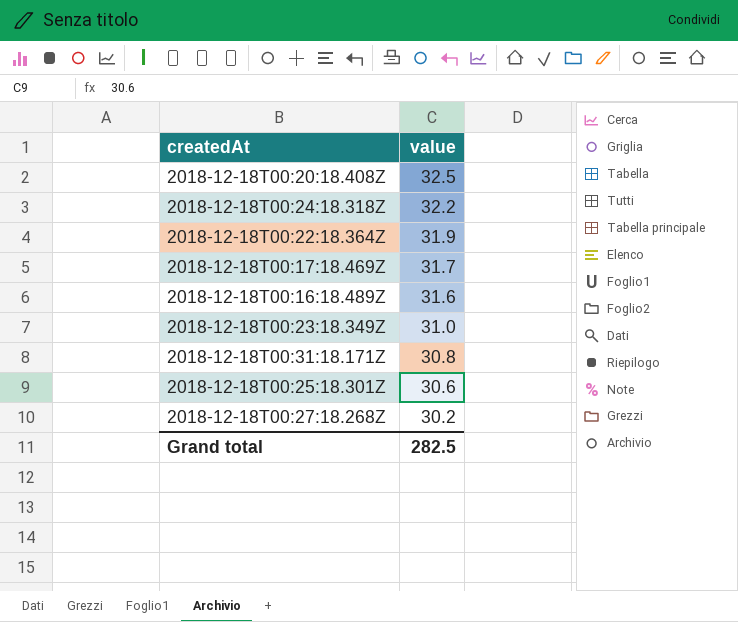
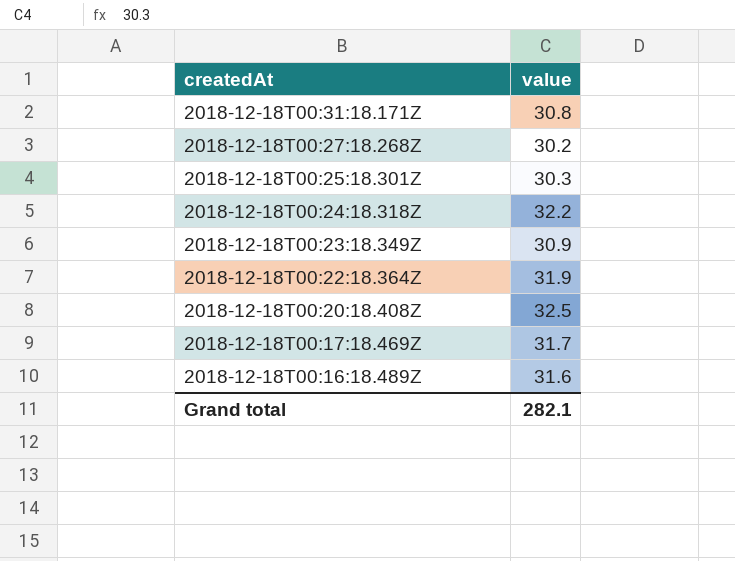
row order: value descending -> createdAt descending
2018-12-18T00:25:18.301Z | value: 30.6 -> 30.3
2018-12-18T00:23:18.349Z | value: 31.0 -> 30.9
Grand total | value: 282.5 -> 282.1

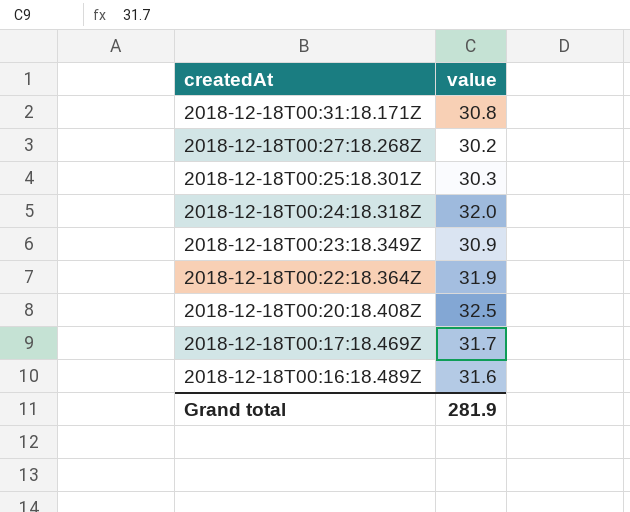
2018-12-18T00:24:18.318Z | value: 32.2 -> 32.0
Grand total | value: 282.1 -> 281.9

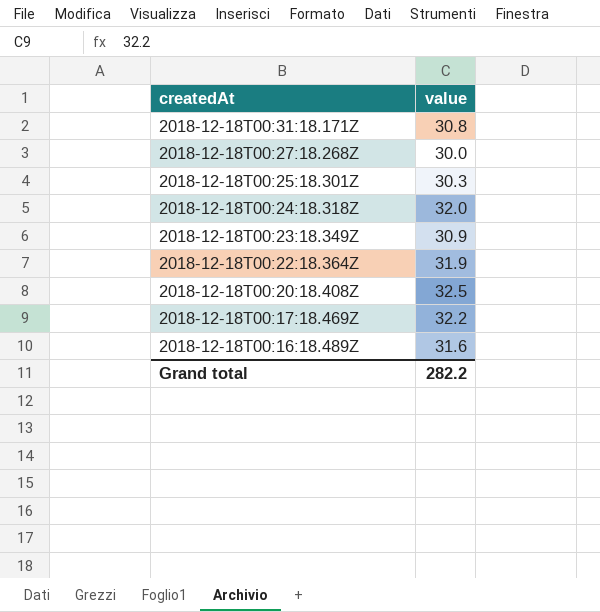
2018-12-18T00:27:18.268Z | value: 30.2 -> 30.0
2018-12-18T00:17:18.469Z | value: 31.7 -> 32.2
Grand total | value: 281.9 -> 282.2

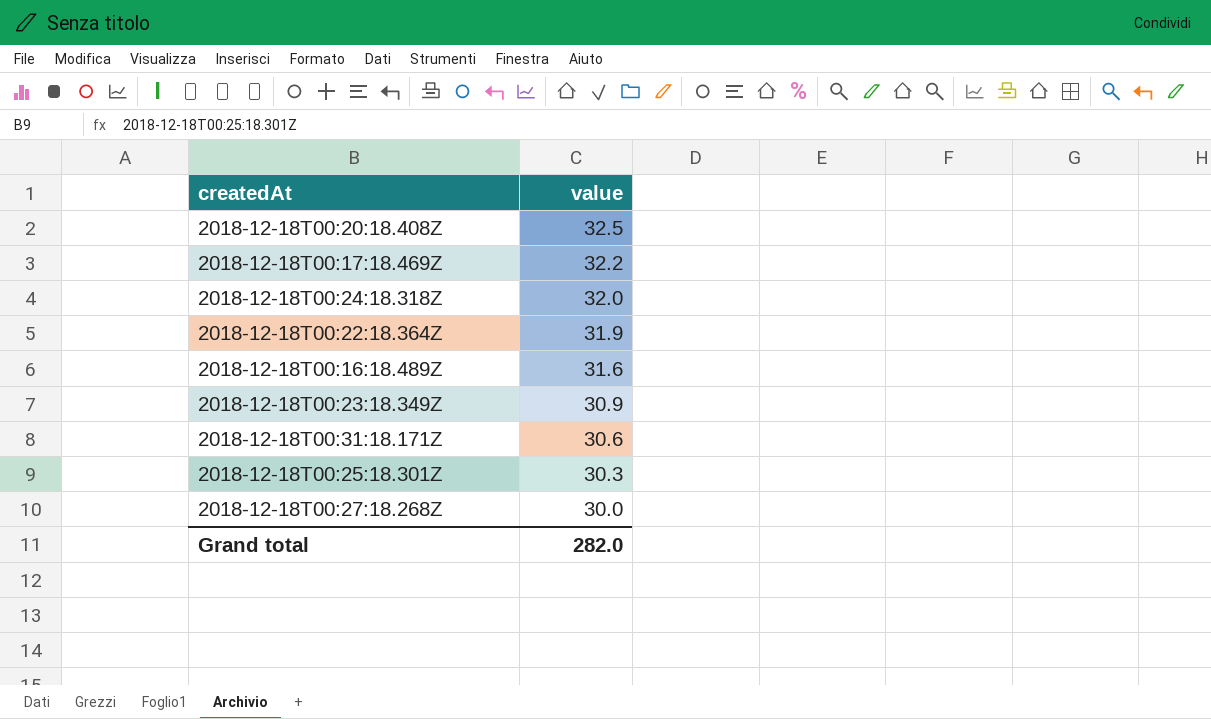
row order: createdAt descending -> value descending
2018-12-18T00:31:18.171Z | value: 30.8 -> 30.6
Grand total | value: 282.2 -> 282.0

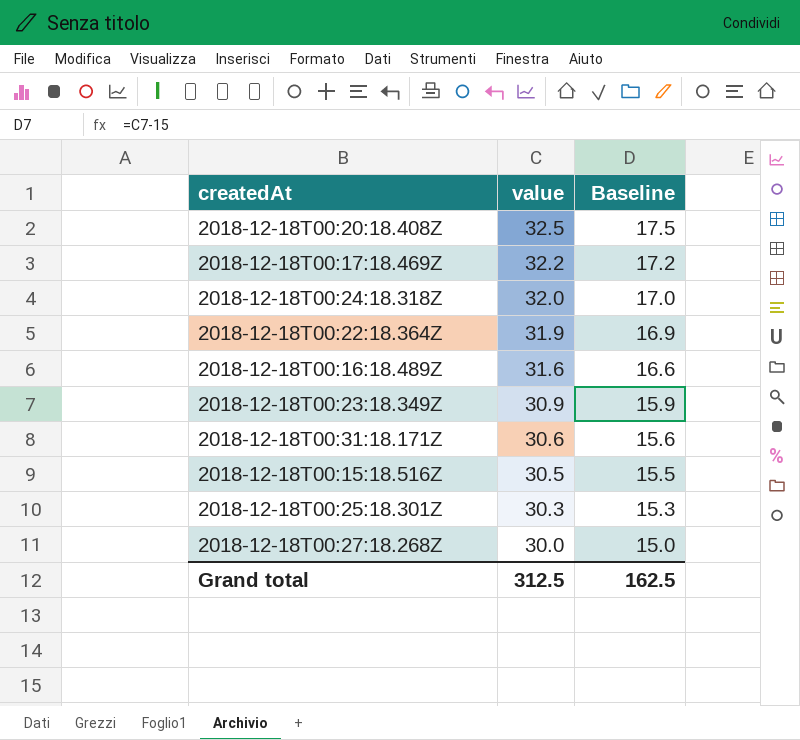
column Baseline | formula: none -> [value] - 15
row 2018-12-18T00:15:18.516Z: none -> 30.5 | 15.5
Grand total | value: 282.0 -> 312.5

